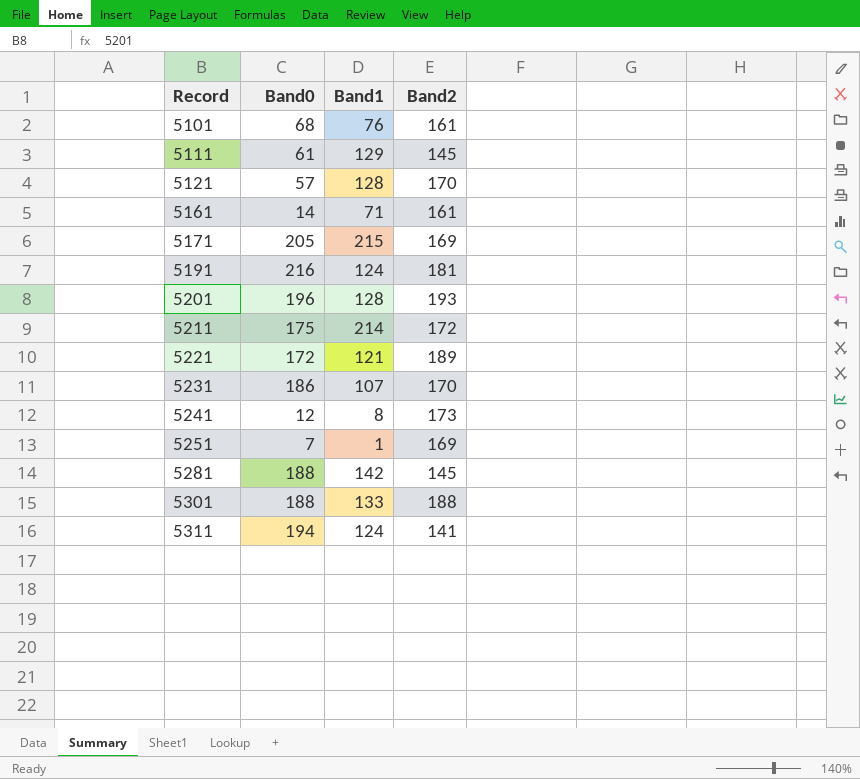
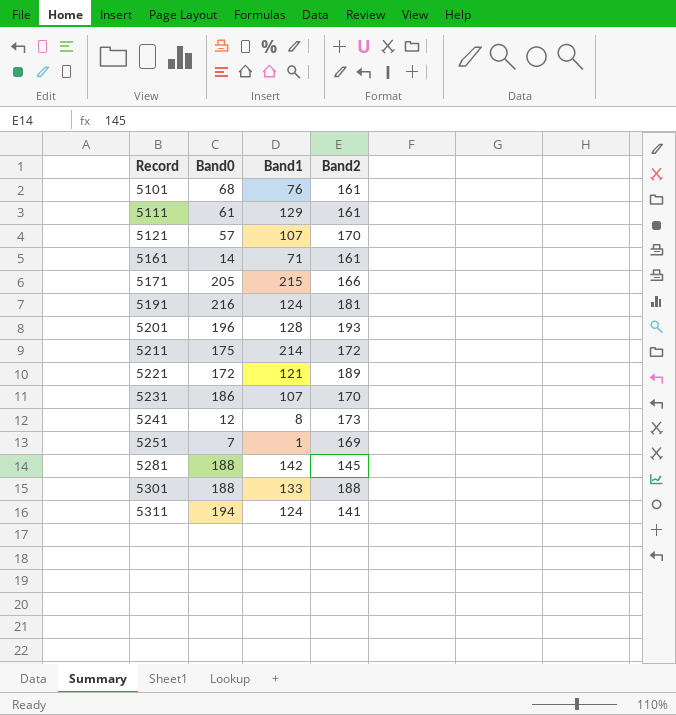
5111 | Band2: 145 -> 161
5121 | Band1: 128 -> 107
5171 | Band2: 169 -> 166

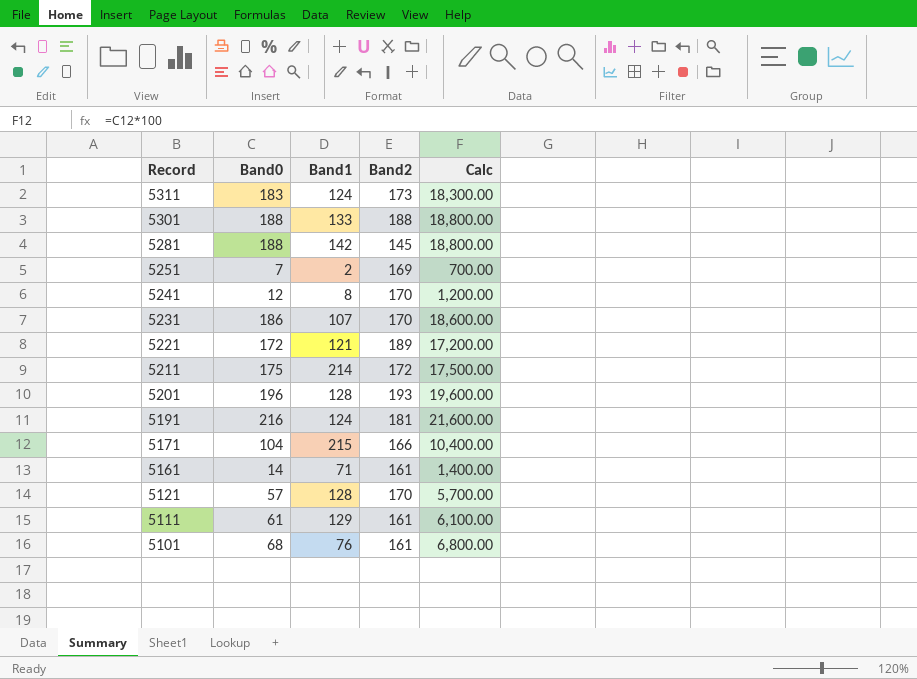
row order: Record ascending -> Record descending
column Calc | formula: none -> [Band0] * 100
5311 | Band0: 194 -> 183
5311 | Band2: 141 -> 173
5251 | Band1: 1 -> 2
5241 | Band2: 173 -> 170
5171 | Band0: 205 -> 104
5121 | Band1: 107 -> 128

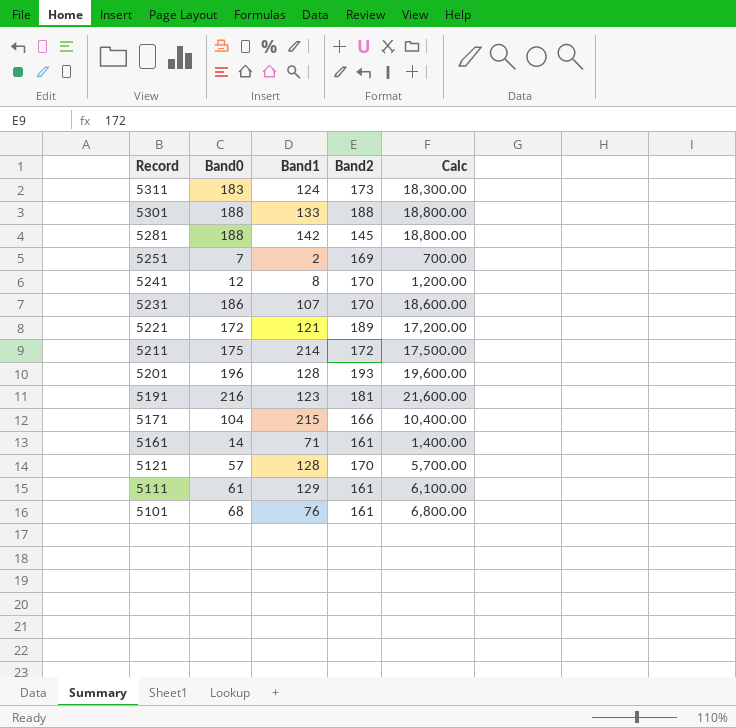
5191 | Band1: 124 -> 123

